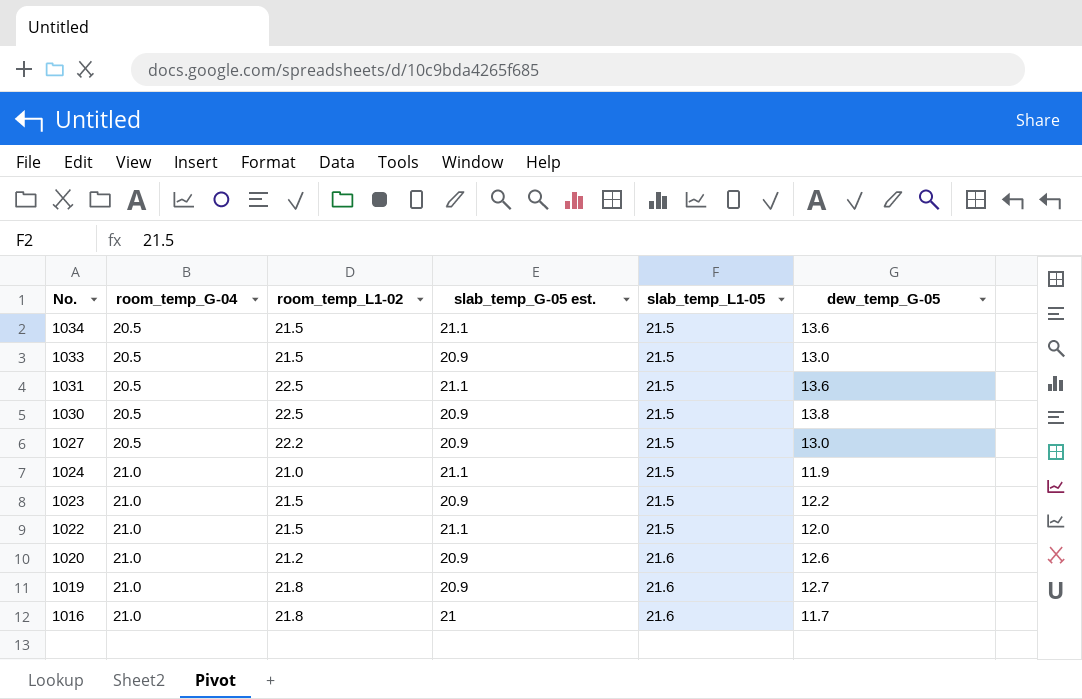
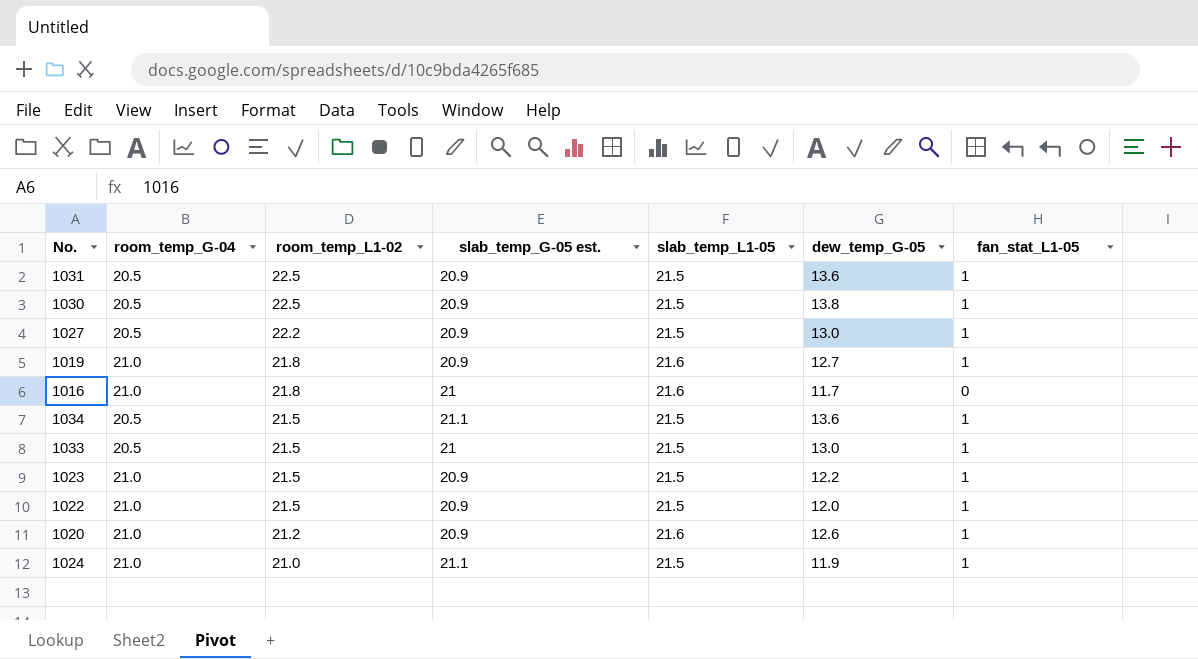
row order: No. descending -> room_temp_L1-02 descending
column fan_stat_L1-05 | position: none -> 7
1031 | slab_temp_G-05 est.: 21.1 -> 20.9
1033 | slab_temp_G-05 est.: 20.9 -> 21
1022 | slab_temp_G-05 est.: 21.1 -> 20.9

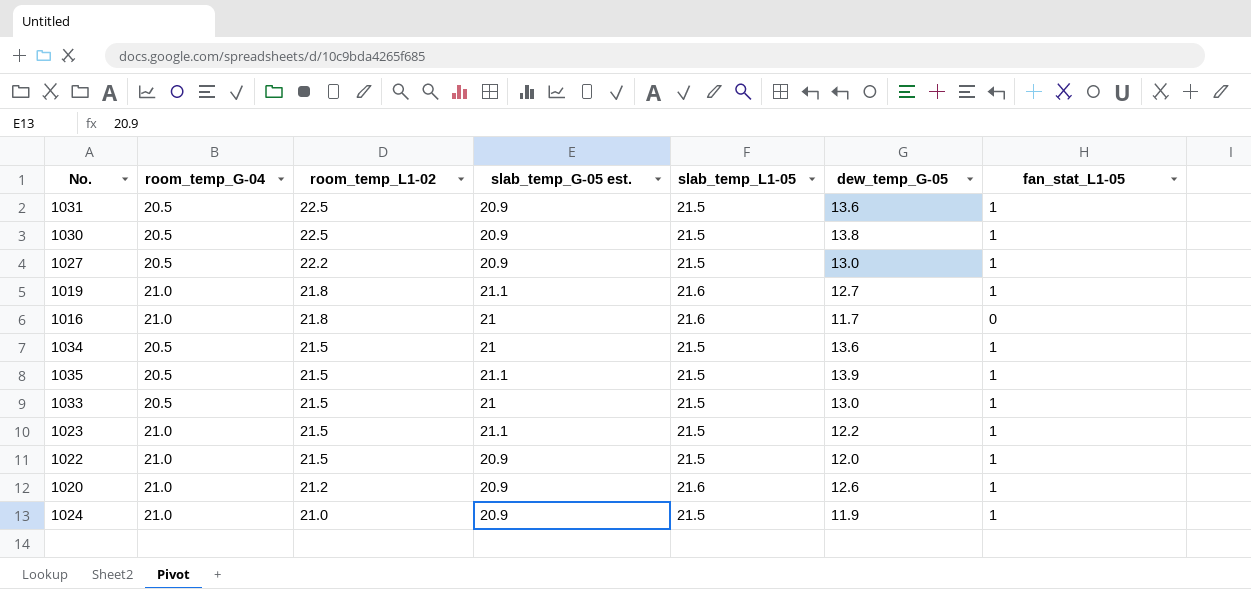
1019 | slab_temp_G-05 est.: 20.9 -> 21.1
1034 | slab_temp_G-05 est.: 21.1 -> 21
row 1035: none -> 20.5 | 21.5 | 21.1 | 21.5 | 13.9 | 1
1023 | slab_temp_G-05 est.: 20.9 -> 21.1
1024 | slab_temp_G-05 est.: 21.1 -> 20.9

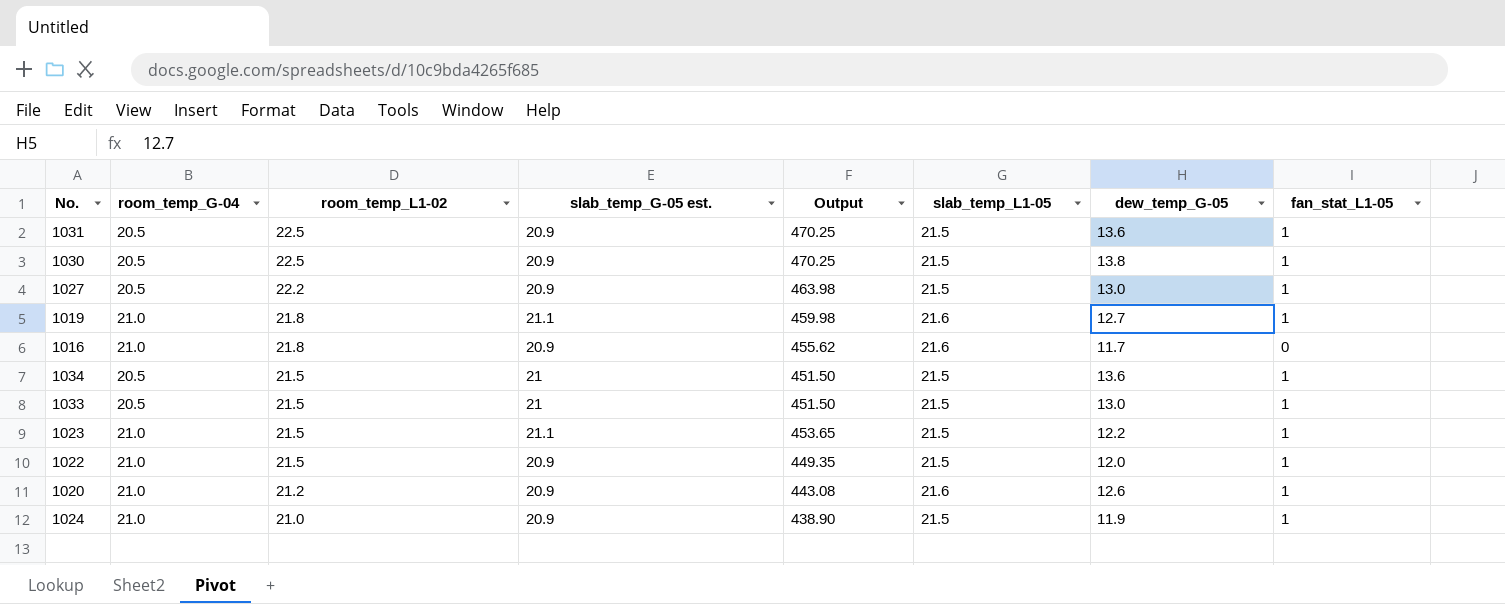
column Output | formula: none -> [room_temp_L1-02] * [slab_temp_G-05 est.]
row 1035: 20.5 | 21.5 | 21.1 | 21.5 | 13.9 | 1 -> none
1016 | slab_temp_G-05 est.: 21 -> 20.9

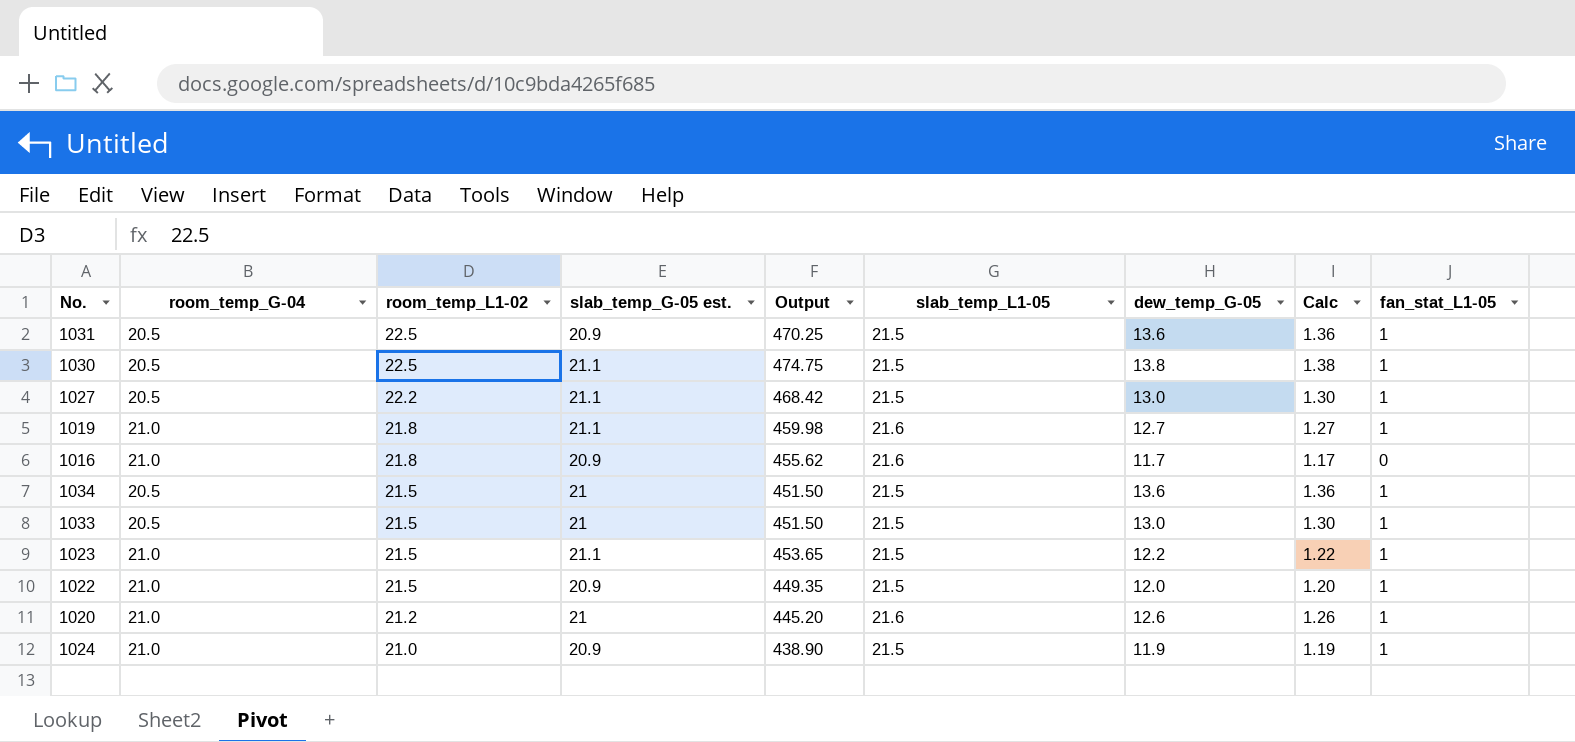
column Calc | formula: none -> [dew_temp_G-05] * 0.1
1030 | slab_temp_G-05 est.: 20.9 -> 21.1
1030 | Output: 470.25 -> 474.75
1027 | slab_temp_G-05 est.: 20.9 -> 21.1
1027 | Output: 463.98 -> 468.42
1020 | slab_temp_G-05 est.: 20.9 -> 21
1020 | Output: 443.08 -> 445.20

